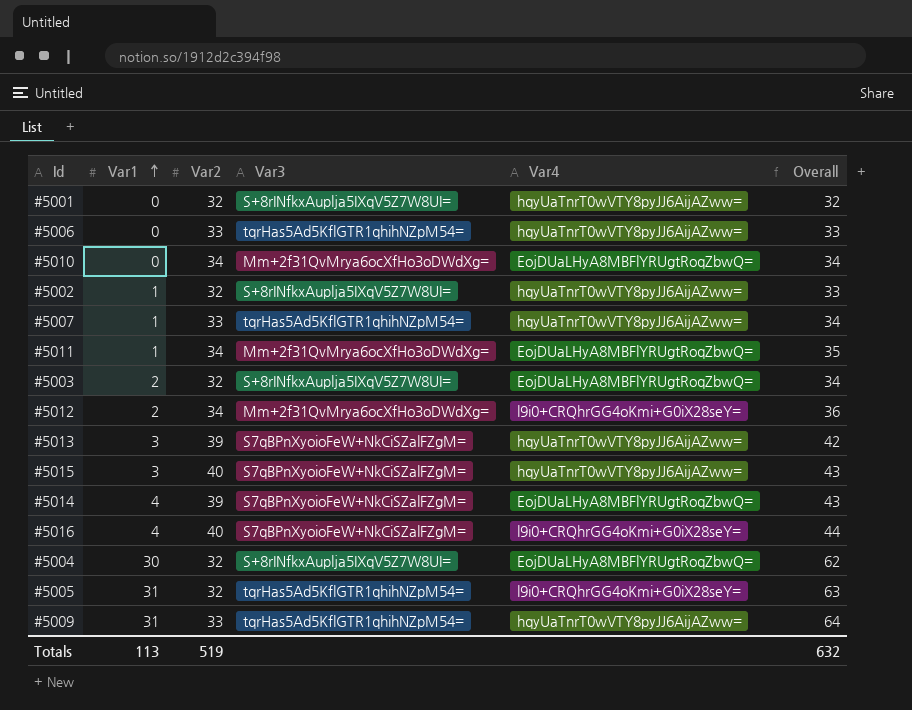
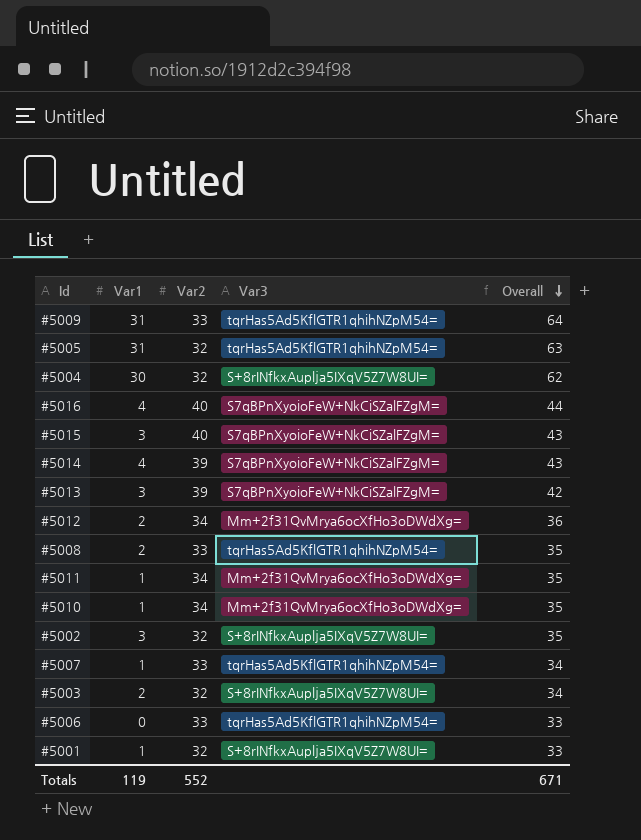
row order: Var1 ascending -> Overall descending
column Var4 | position: 5 -> none
row #5008: none -> 2 | 33 | tqrHas5Ad5KflGTR1qhihNZpM54= | 35
#5010 | Var1: 0 -> 1
#5010 | Overall: 34 -> 35
#5002 | Var1: 1 -> 3
#5002 | Overall: 33 -> 35
#5001 | Var1: 0 -> 1
#5001 | Overall: 32 -> 33
Totals | Var1: 113 -> 119
Totals | Var2: 519 -> 552
Totals | Overall: 632 -> 671

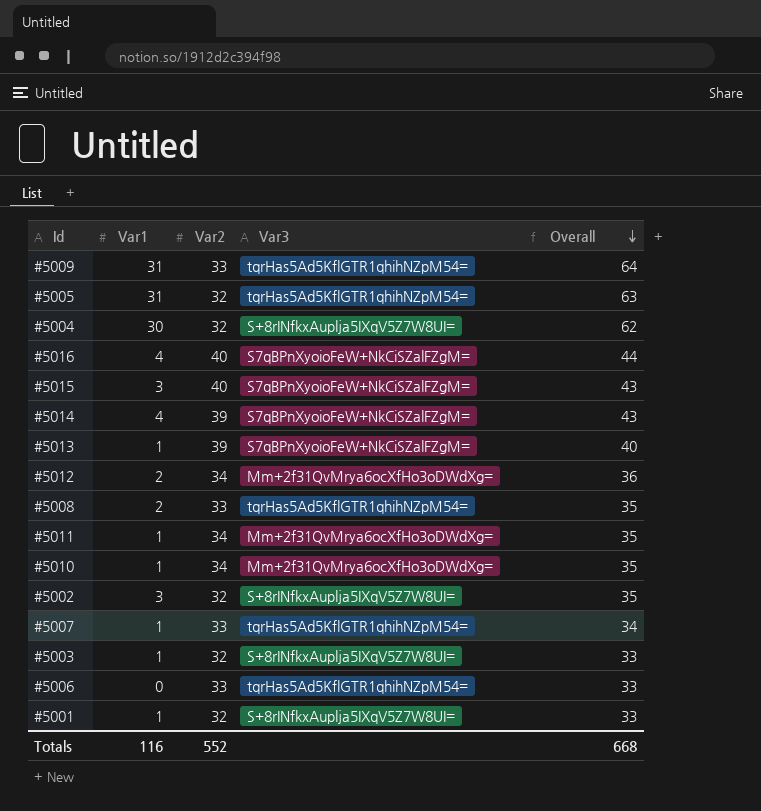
#5013 | Var1: 3 -> 1
#5013 | Overall: 42 -> 40
#5003 | Var1: 2 -> 1
#5003 | Overall: 34 -> 33
Totals | Var1: 119 -> 116
Totals | Overall: 671 -> 668

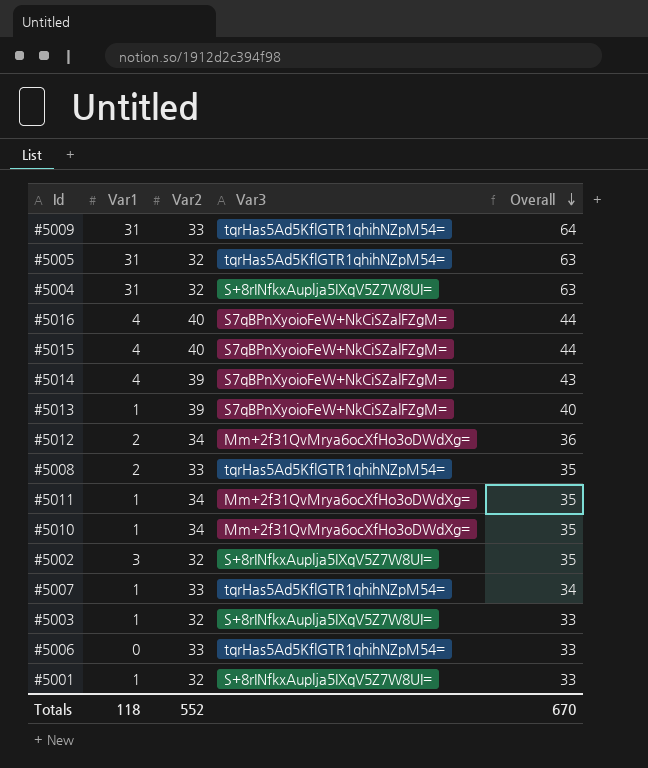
#5004 | Var1: 30 -> 31
#5004 | Overall: 62 -> 63
#5015 | Var1: 3 -> 4
#5015 | Overall: 43 -> 44
Totals | Var1: 116 -> 118
Totals | Overall: 668 -> 670

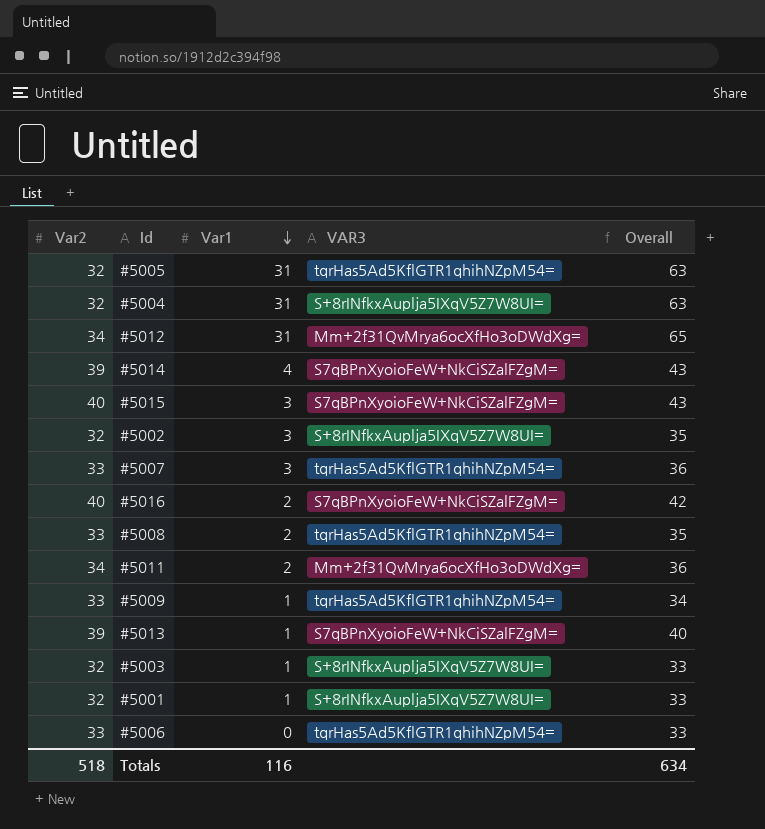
row order: Overall descending -> Var1 descending
column Var2 | position: 3 -> 1
column name: Var3 -> VAR3
row #5010: 1 | 34 | Mm+2f31QvMrya6ocXfHo3oDWdXg= | 35 -> none
#5012 | Var1: 2 -> 31
#5012 | Overall: 36 -> 65
#5015 | Var1: 4 -> 3
#5015 | Overall: 44 -> 43
#5007 | Var1: 1 -> 3
#5007 | Overall: 34 -> 36
#5016 | Var1: 4 -> 2
#5016 | Overall: 44 -> 42
#5011 | Var1: 1 -> 2
#5011 | Overall: 35 -> 36
#5009 | Var1: 31 -> 1
#5009 | Overall: 64 -> 34
Totals | Var2: 552 -> 518
Totals | Var1: 118 -> 116
Totals | Overall: 670 -> 634

